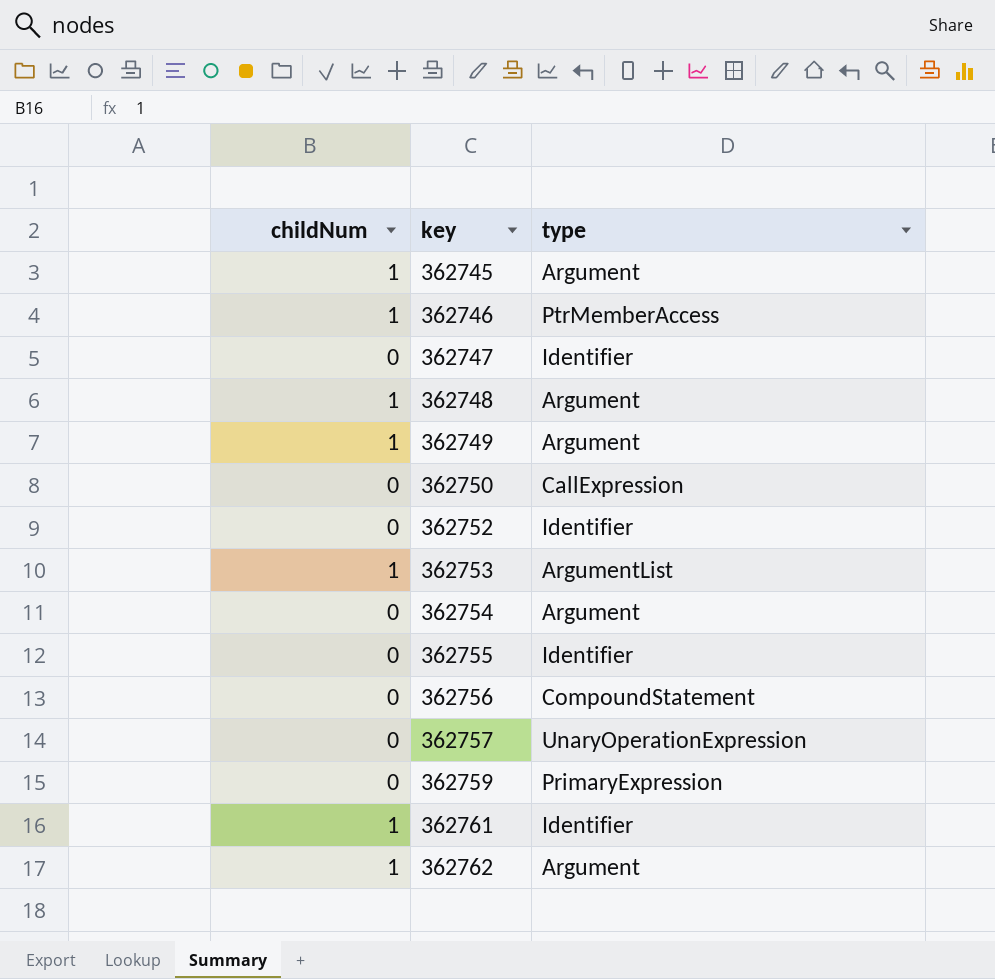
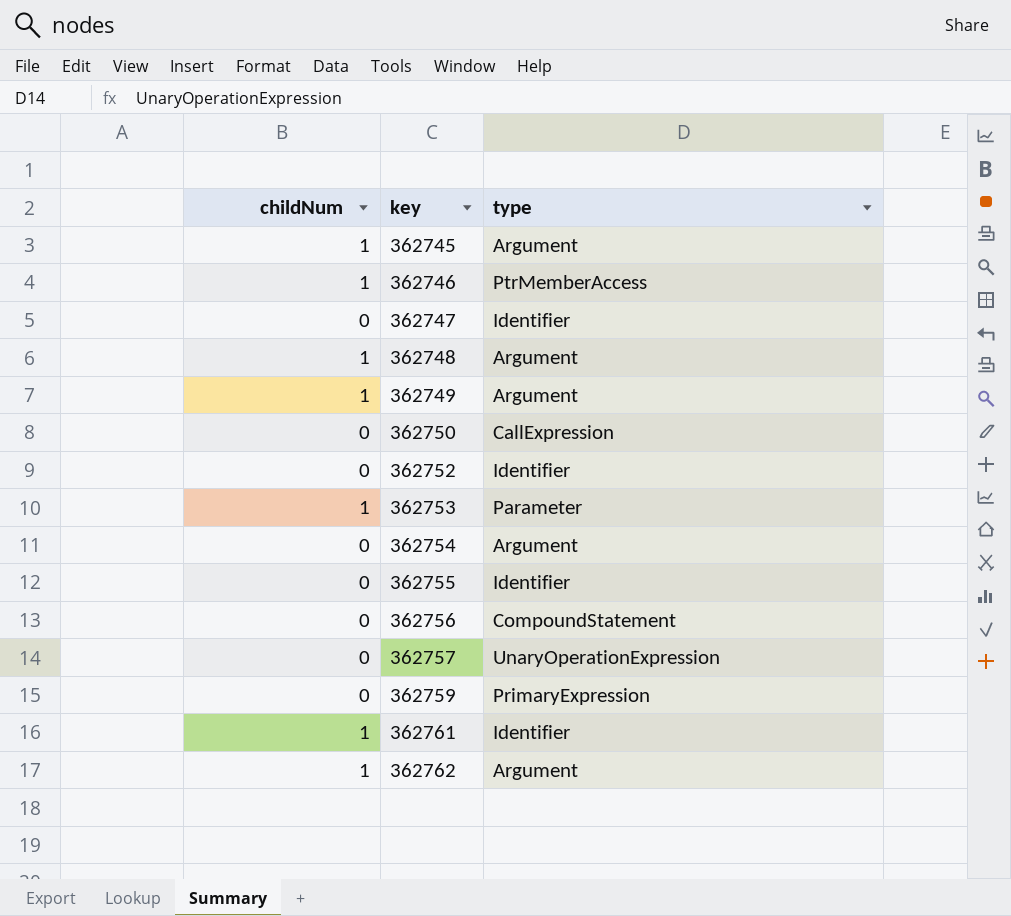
362753 | type: ArgumentList -> Parameter

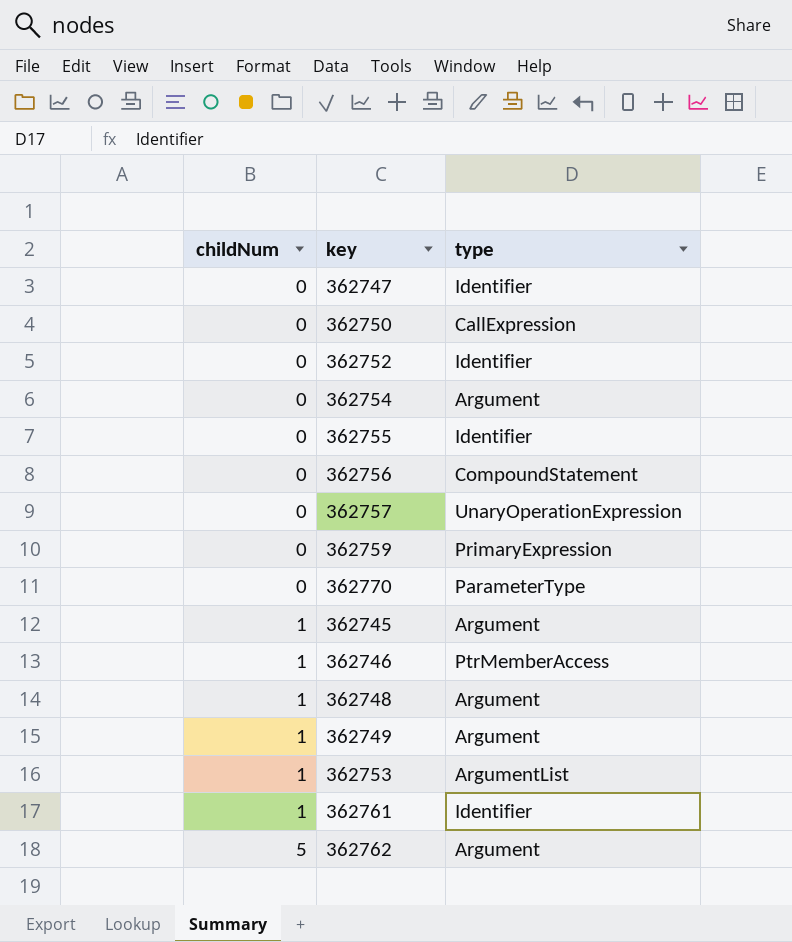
row order: key ascending -> childNum ascending
row 362770: none -> 0 | ParameterType
362753 | type: Parameter -> ArgumentList
362762 | childNum: 1 -> 5

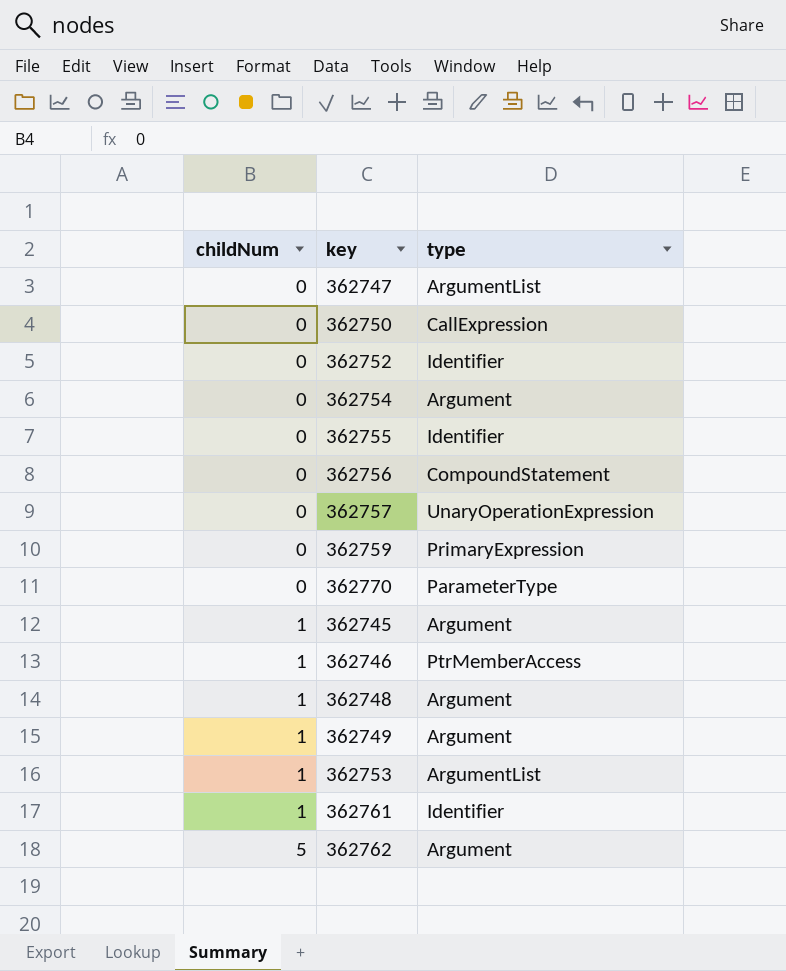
362747 | type: Identifier -> ArgumentList

